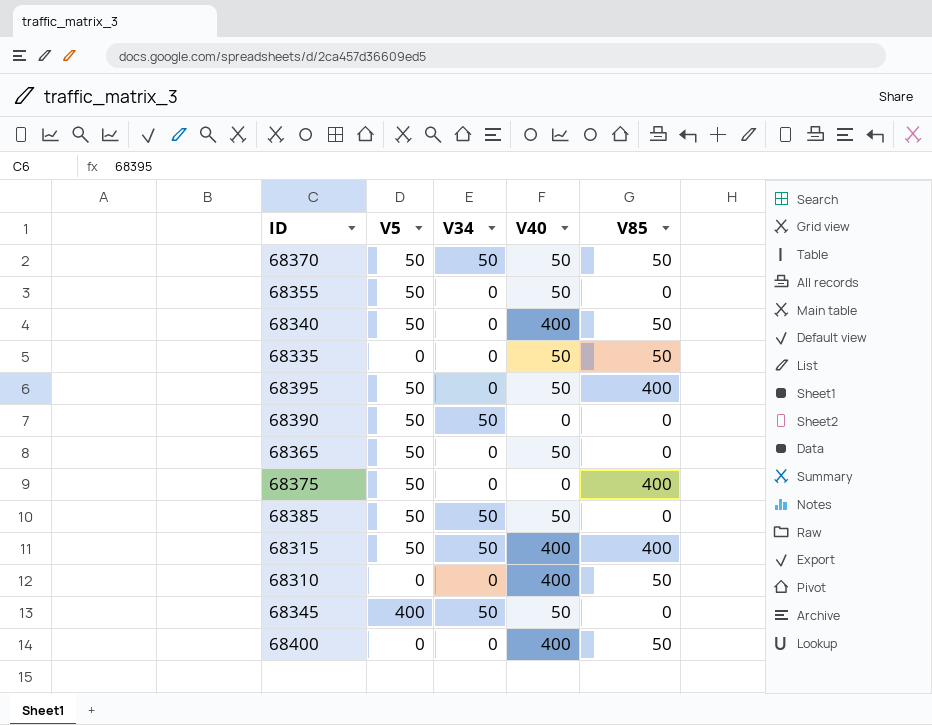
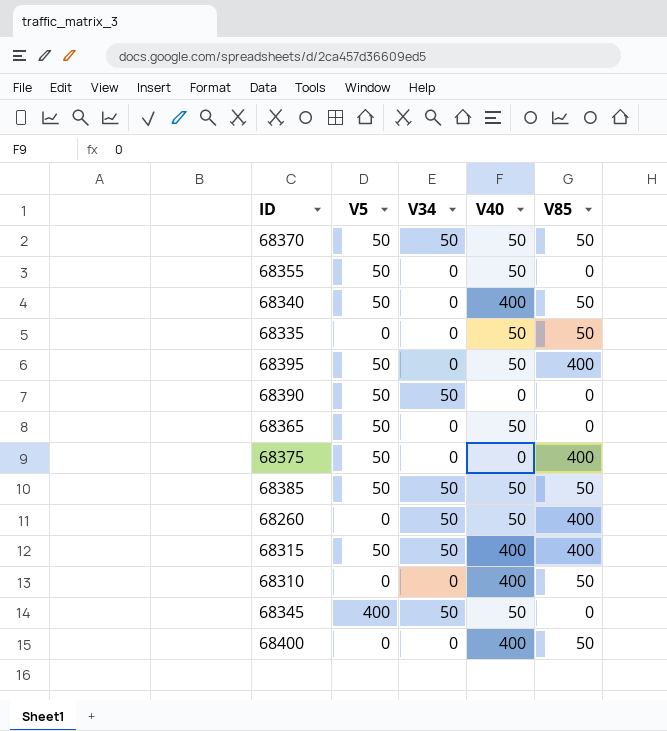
68385 | V85: 0 -> 50
row 68260: none -> 0 | 50 | 50 | 400

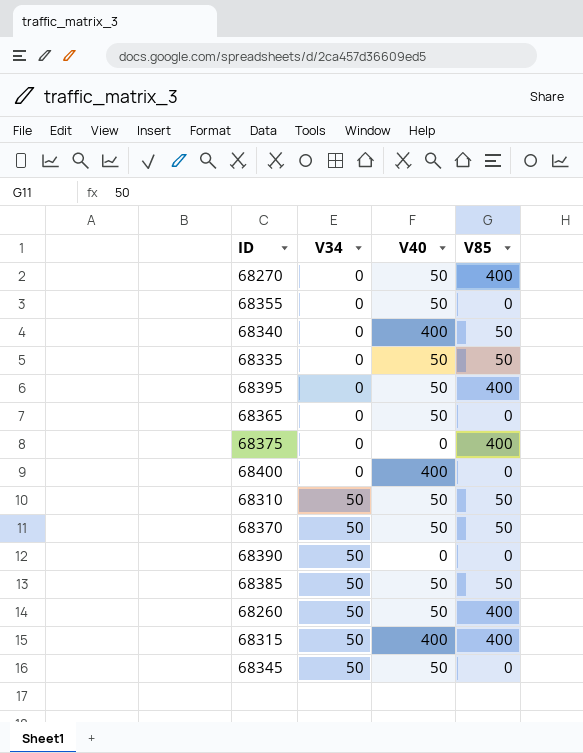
row order: none -> V34 ascending
column V5 | position: 2 -> none
row 68270: none -> 0 | 50 | 400
68400 | V85: 50 -> 0
68310 | V34: 0 -> 50
68310 | V40: 400 -> 50

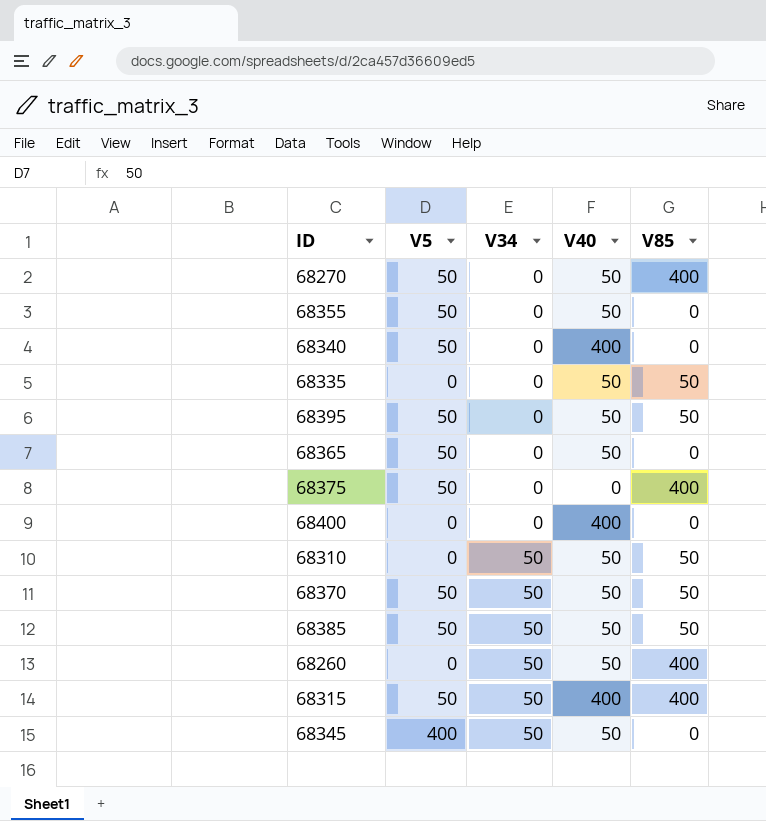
column V5 | position: none -> 2
row 68390: 50 | 0 | 0 -> none
68340 | V85: 50 -> 0
68395 | V85: 400 -> 50

